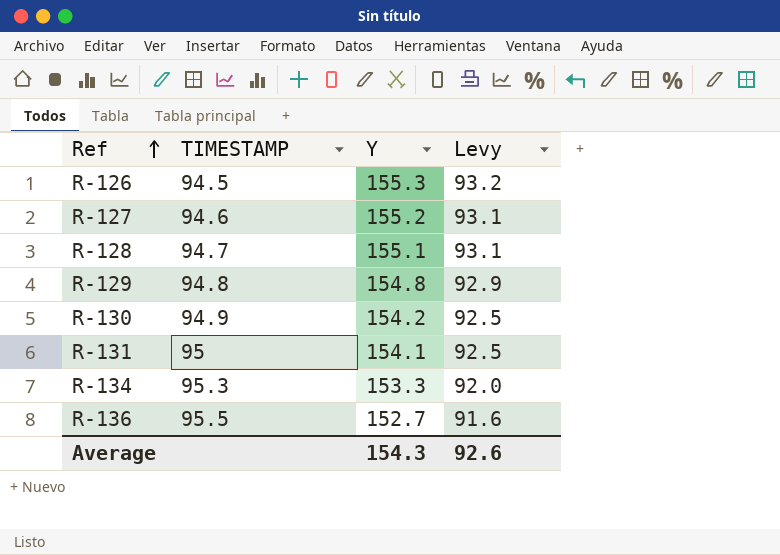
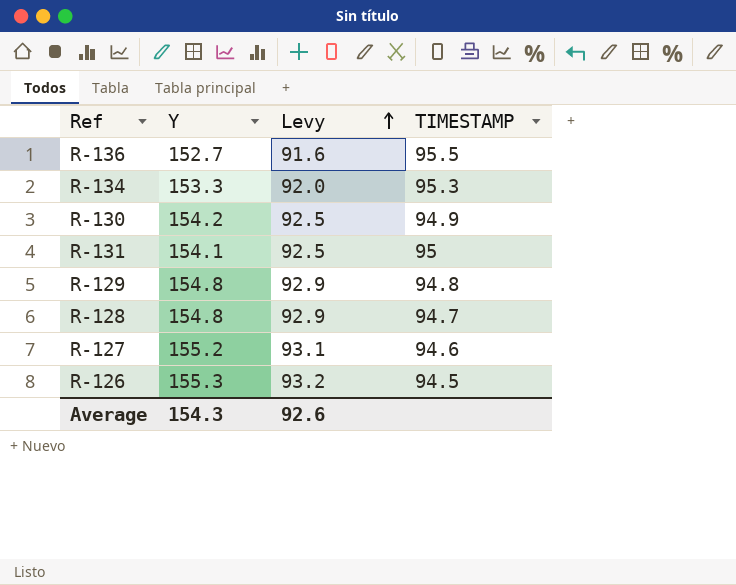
row order: Ref ascending -> Levy ascending
column TIMESTAMP | position: 2 -> 4
R-128 | Y: 155.1 -> 154.8
R-128 | Levy: 93.1 -> 92.9

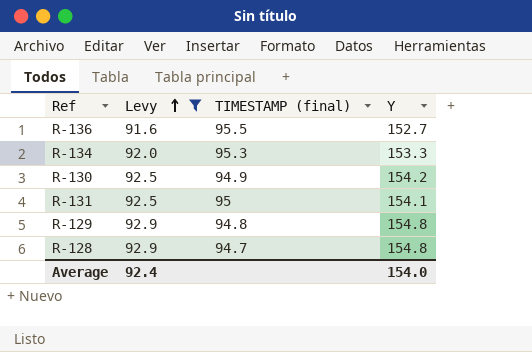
filter: none -> Levy <= 92.9
column name: TIMESTAMP -> TIMESTAMP (final)
column Y | position: 2 -> 4
Average | Levy: 92.6 -> 92.4
Average | Y: 154.3 -> 154.0

